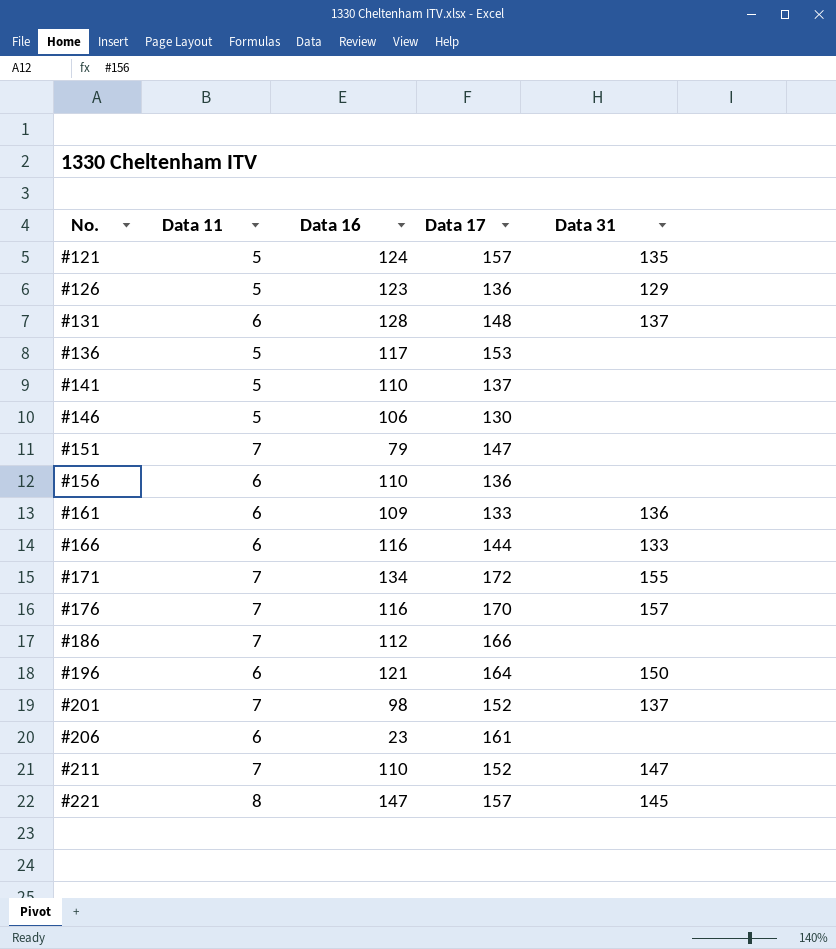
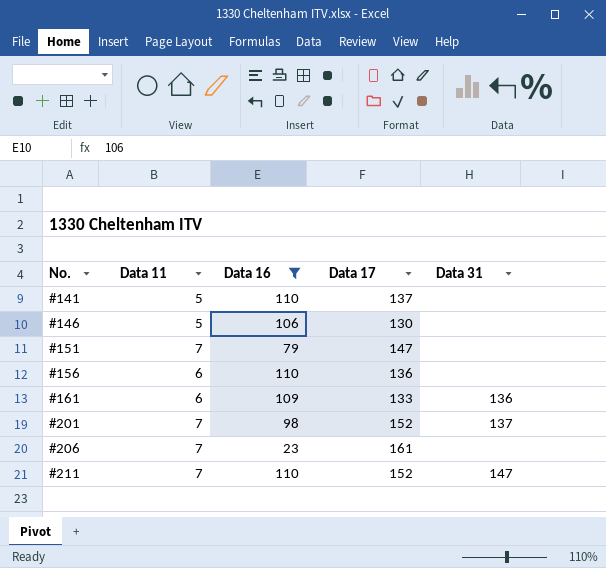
filter: none -> Data 16 <= 110
#206 | Data 11: 6 -> 7

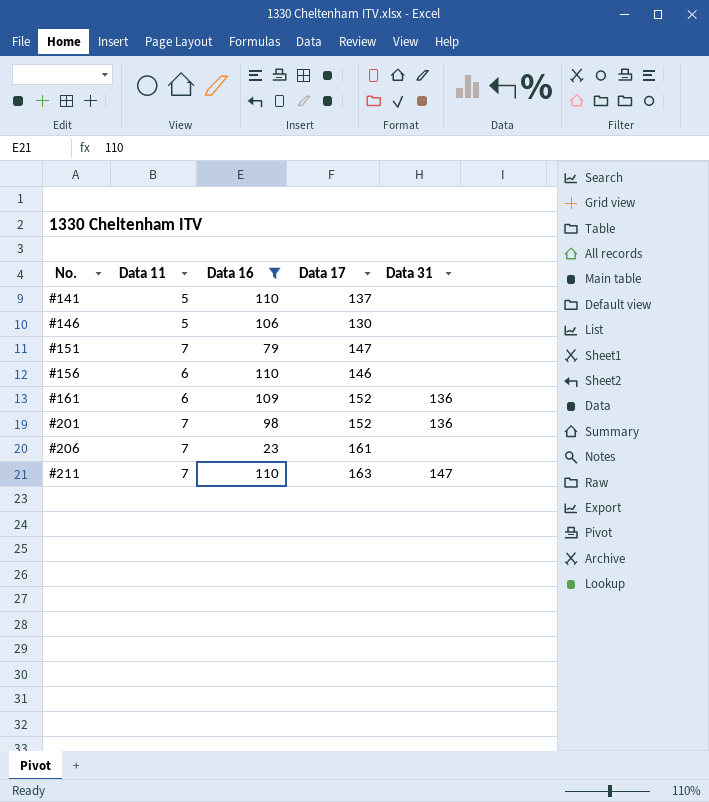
#156 | Data 17: 136 -> 146
#161 | Data 17: 133 -> 152
#201 | Data 31: 137 -> 136
#211 | Data 17: 152 -> 163

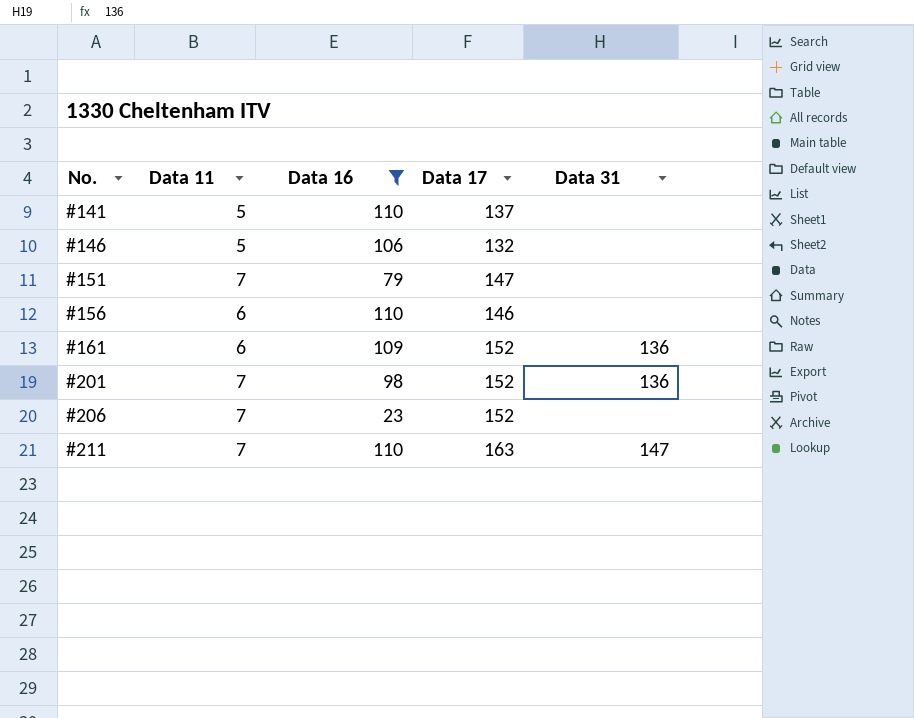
#146 | Data 17: 130 -> 132
#206 | Data 17: 161 -> 152

